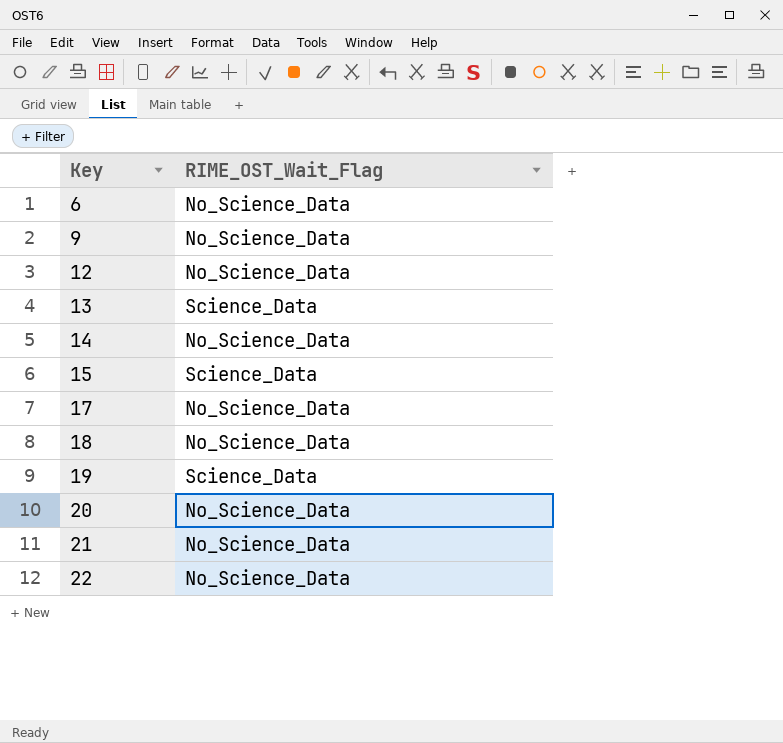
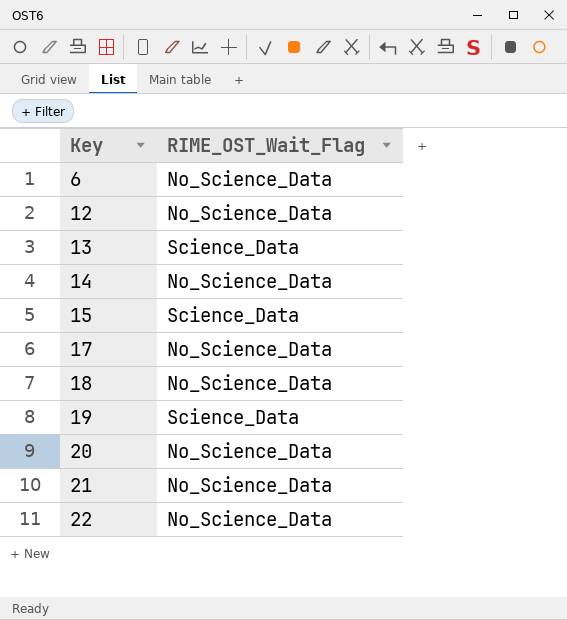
row 9: No_Science_Data -> none

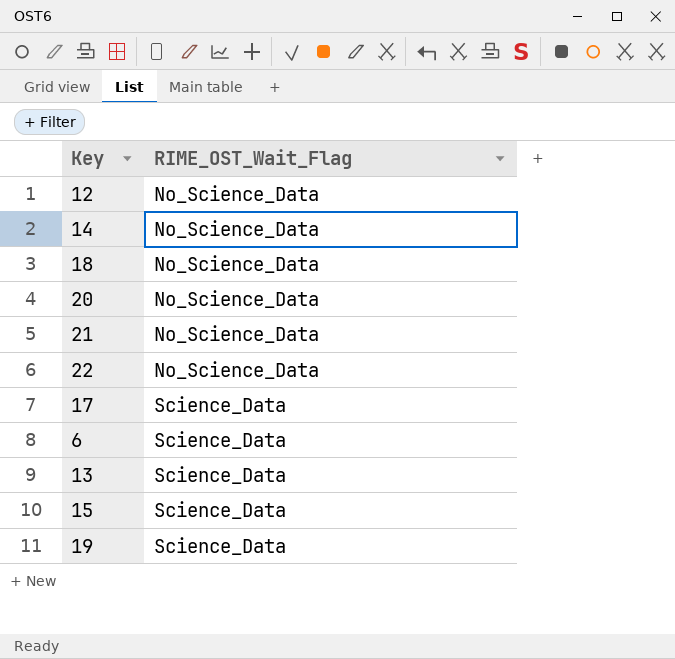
row order: Key ascending -> RIME_OST_Wait_Flag ascending
17 | RIME_OST_Wait_Flag: No_Science_Data -> Science_Data
6 | RIME_OST_Wait_Flag: No_Science_Data -> Science_Data

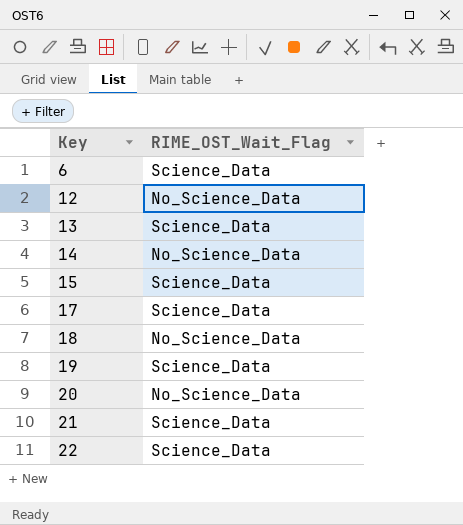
row order: RIME_OST_Wait_Flag ascending -> Key ascending
21 | RIME_OST_Wait_Flag: No_Science_Data -> Science_Data
22 | RIME_OST_Wait_Flag: No_Science_Data -> Science_Data

